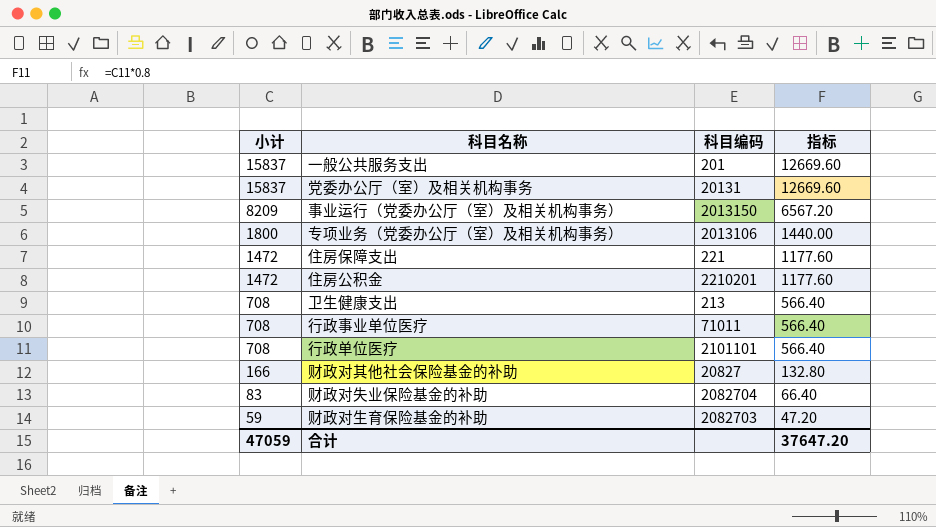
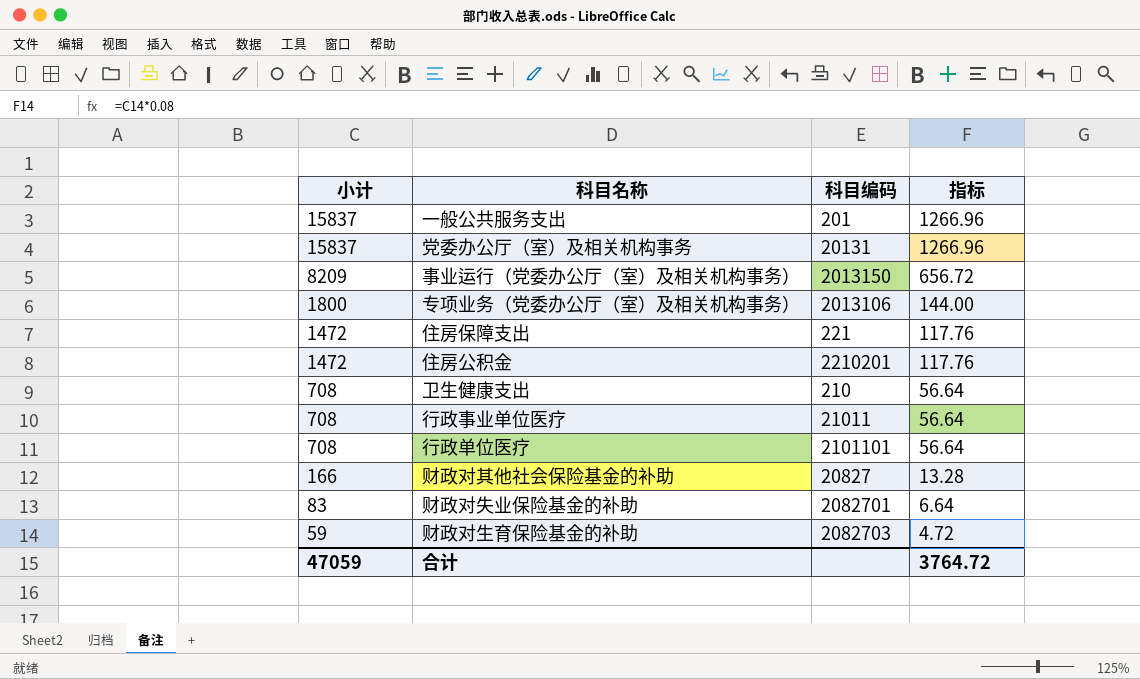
column 指标 | formula: [小计] * 0.8 -> [小计] * 0.08
卫生健康支出 | 科目编码: 213 -> 210
行政事业单位医疗 | 科目编码: 71011 -> 21011
财政对失业保险基金的补助 | 科目编码: 2082704 -> 2082701
合计 | 指标: 37647.20 -> 3764.72

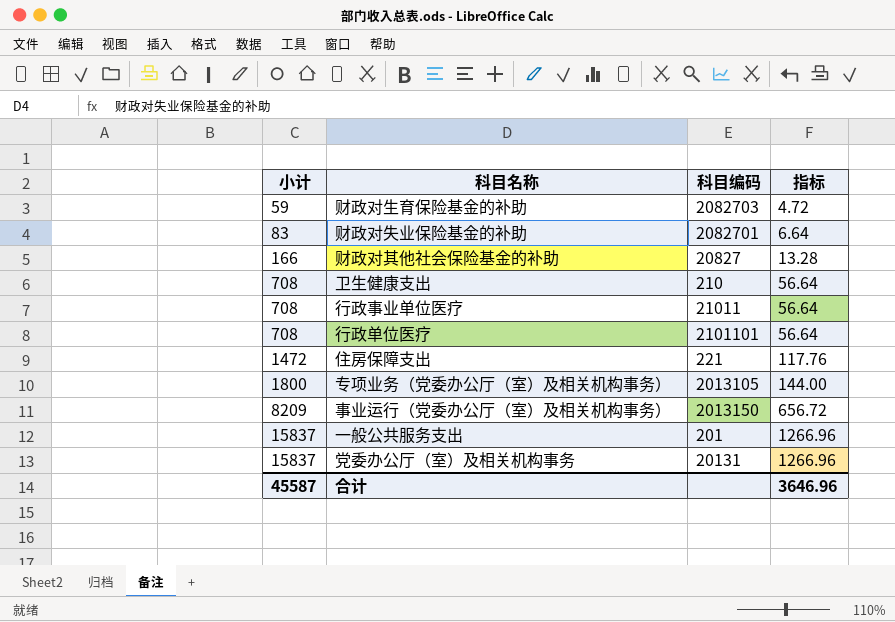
row order: 小计 descending -> 小计 ascending
row 住房公积金: 1472 | 2210201 | 117.76 -> none
专项业务（党委办公厅（室）及相关机构事务） | 科目编码: 2013106 -> 2013105
合计 | 小计: 47059 -> 45587
合计 | 指标: 3764.72 -> 3646.96

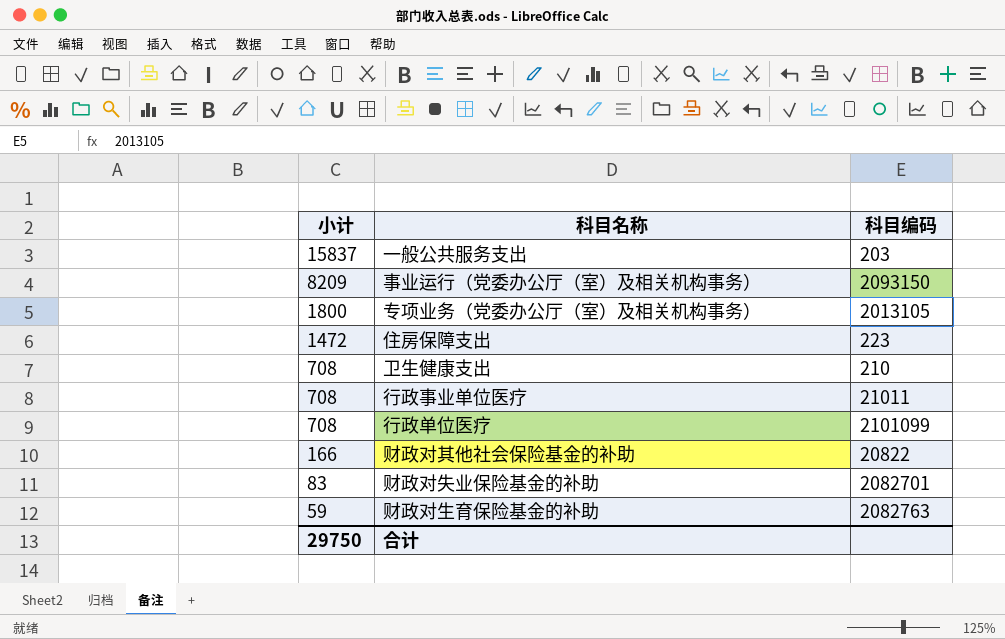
row order: 小计 ascending -> 小计 descending
column 指标 | formula: [小计] * 0.08 -> none
row 党委办公厅（室）及相关机构事务: 15837 | 20131 | 1266.96 -> none
一般公共服务支出 | 科目编码: 201 -> 203
事业运行（党委办公厅（室）及相关机构事务） | 科目编码: 2013150 -> 2093150
住房保障支出 | 科目编码: 221 -> 223
行政单位医疗 | 科目编码: 2101101 -> 2101099
财政对其他社会保险基金的补助 | 科目编码: 20827 -> 20822
财政对生育保险基金的补助 | 科目编码: 2082703 -> 2082763
合计 | 小计: 45587 -> 29750

